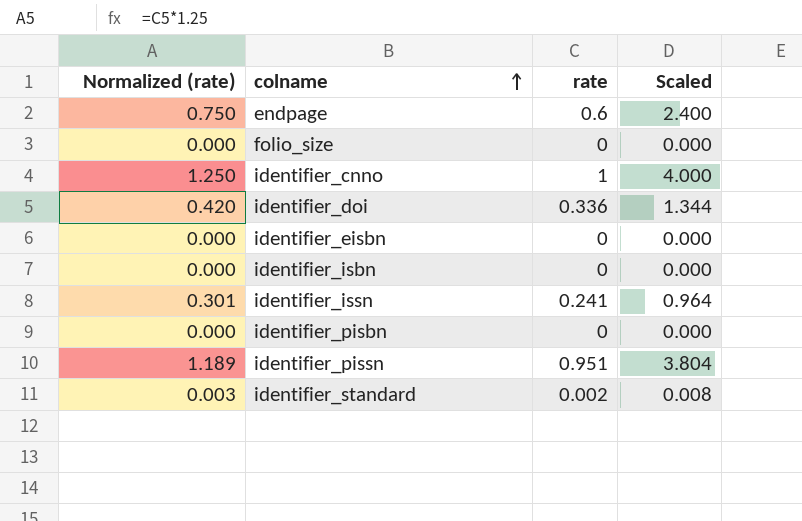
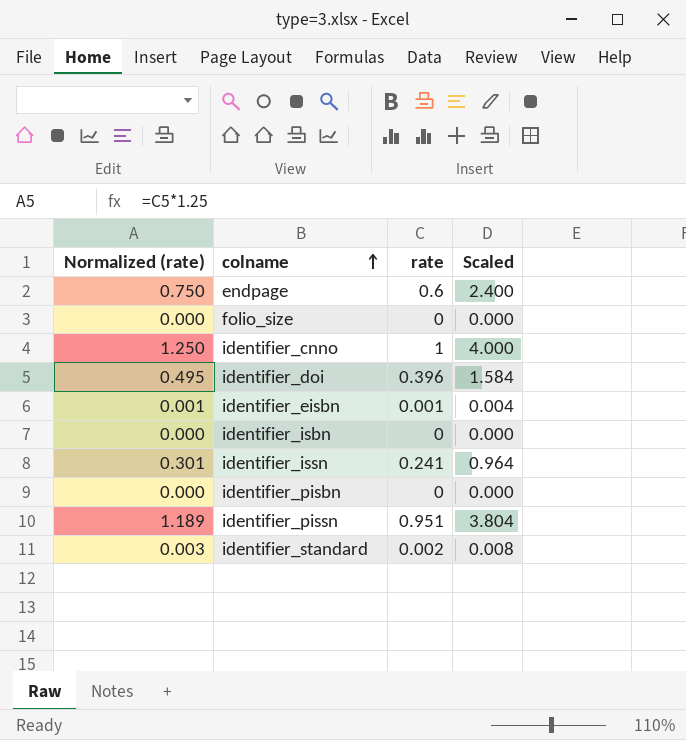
identifier_doi | Normalized (rate): 0.420 -> 0.495
identifier_doi | rate: 0.336 -> 0.396
identifier_doi | Scaled: 1.344 -> 1.584
identifier_eisbn | Normalized (rate): 0.000 -> 0.001
identifier_eisbn | rate: 0 -> 0.001
identifier_eisbn | Scaled: 0.000 -> 0.004

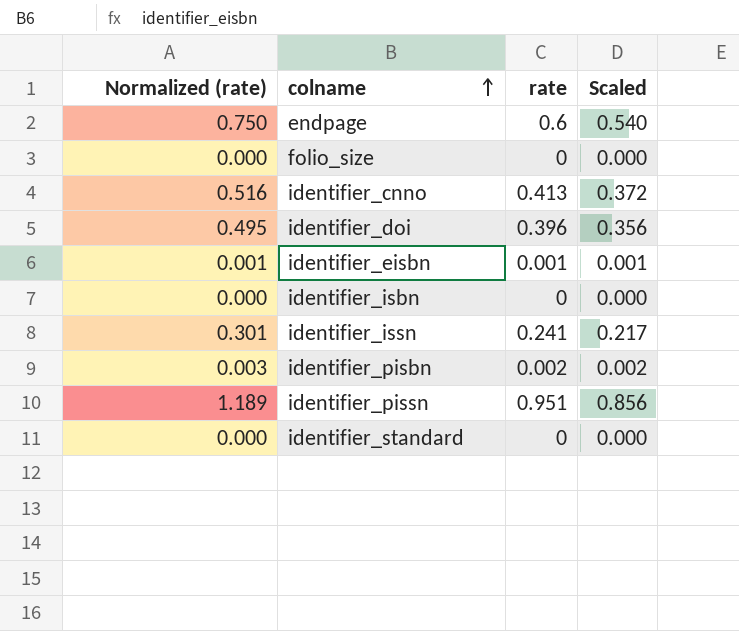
column Scaled | formula: [rate] * 4 -> [rate] * 0.9
identifier_cnno | Normalized (rate): 1.250 -> 0.516
identifier_cnno | rate: 1 -> 0.413
identifier_pisbn | Normalized (rate): 0.000 -> 0.003
identifier_pisbn | rate: 0 -> 0.002
identifier_standard | Normalized (rate): 0.003 -> 0.000
identifier_standard | rate: 0.002 -> 0

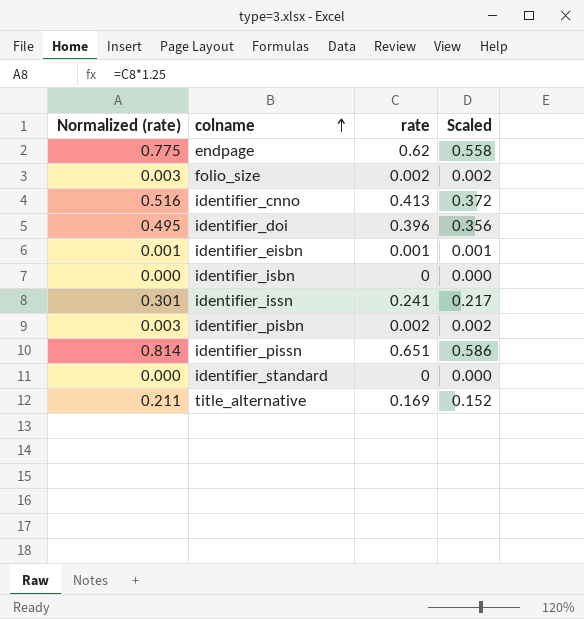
endpage | Normalized (rate): 0.750 -> 0.775
endpage | rate: 0.6 -> 0.62
endpage | Scaled: 0.540 -> 0.558
folio_size | Normalized (rate): 0.000 -> 0.003
folio_size | rate: 0 -> 0.002
folio_size | Scaled: 0.000 -> 0.002
identifier_pissn | Normalized (rate): 1.189 -> 0.814
identifier_pissn | rate: 0.951 -> 0.651
identifier_pissn | Scaled: 0.856 -> 0.586
row title_alternative: none -> 0.211 | 0.169 | 0.152

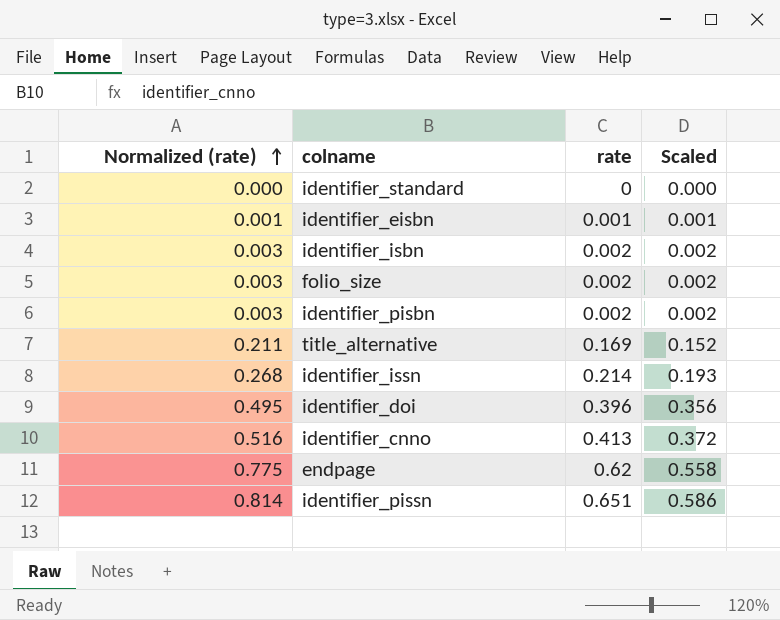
row order: colname ascending -> Normalized (rate) ascending
identifier_isbn | Normalized (rate): 0.000 -> 0.003
identifier_isbn | rate: 0 -> 0.002
identifier_isbn | Scaled: 0.000 -> 0.002
identifier_issn | Normalized (rate): 0.301 -> 0.268
identifier_issn | rate: 0.241 -> 0.214
identifier_issn | Scaled: 0.217 -> 0.193

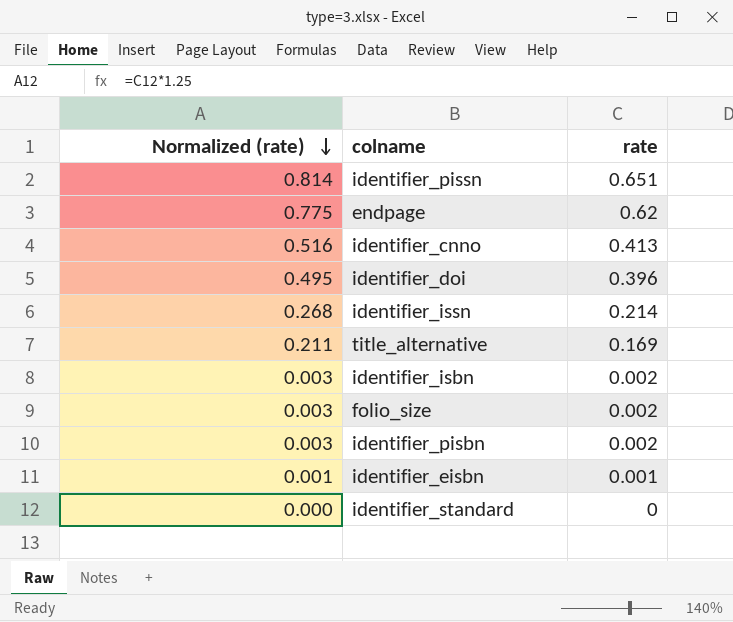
row order: Normalized (rate) ascending -> Normalized (rate) descending
column Scaled | formula: [rate] * 0.9 -> none

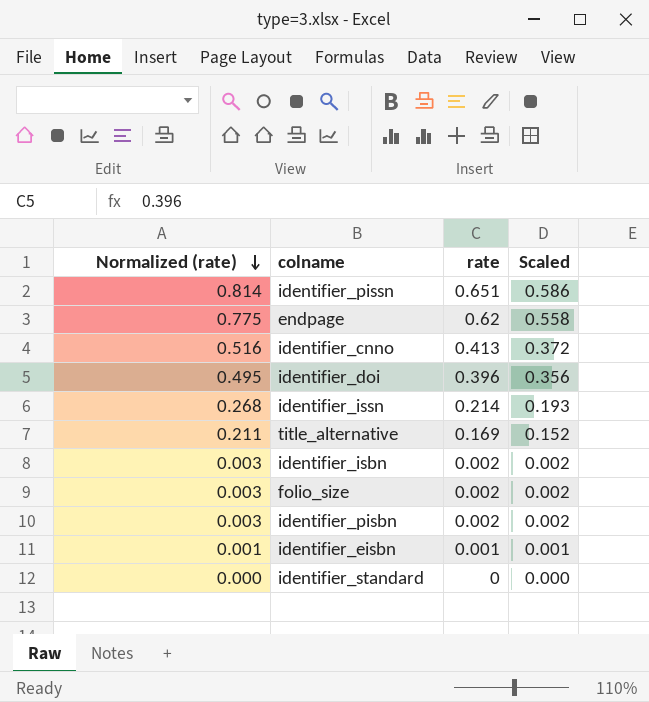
column Scaled | formula: none -> [rate] * 0.9

